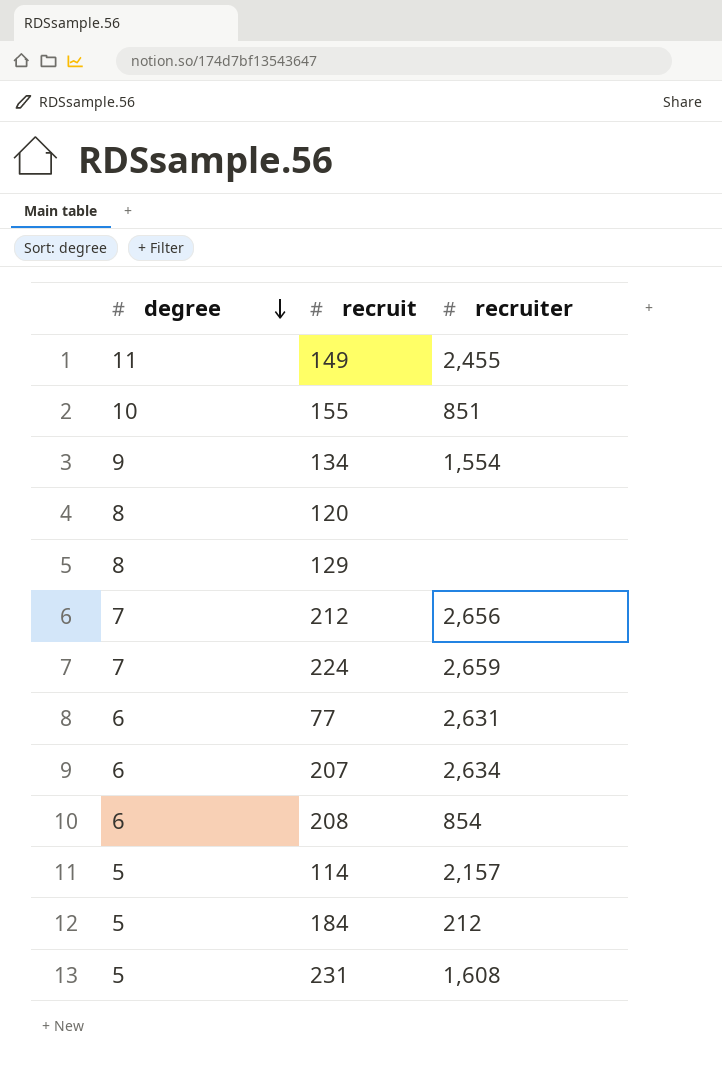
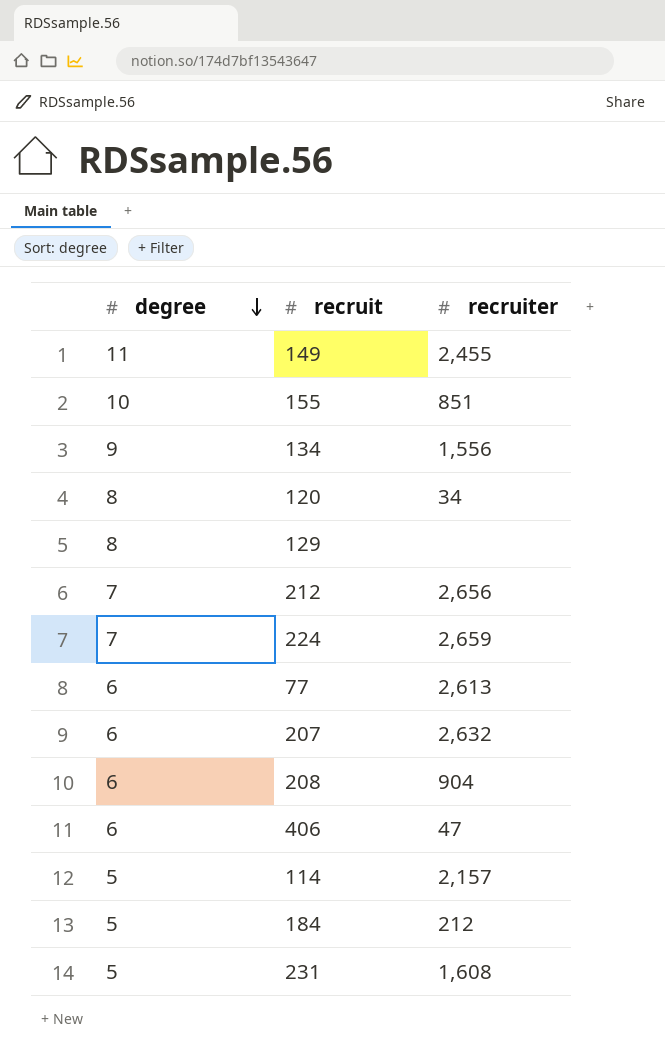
134 | recruiter: 1,554 -> 1,556
120 | recruiter: none -> 34
77 | recruiter: 2,631 -> 2,613
207 | recruiter: 2,634 -> 2,632
208 | recruiter: 854 -> 904
row 406: none -> 6 | 47

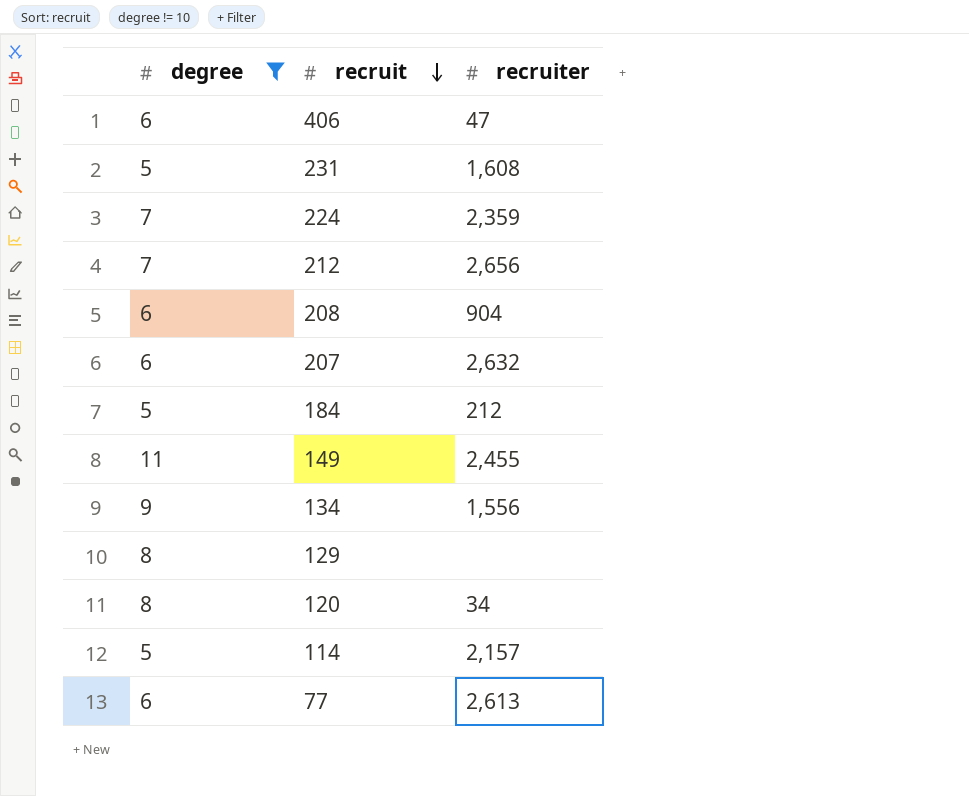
filter: none -> degree != 10
row order: degree descending -> recruit descending
224 | recruiter: 2,659 -> 2,359

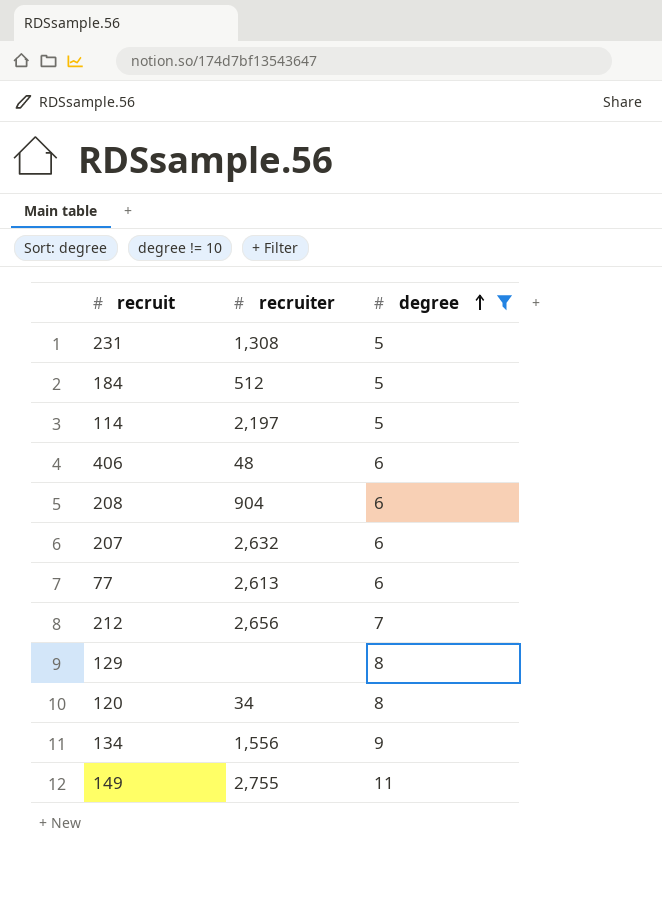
row order: recruit descending -> degree ascending
column degree | position: 1 -> 3
row 224: 7 | 2,359 -> none
231 | recruiter: 1,608 -> 1,308
184 | recruiter: 212 -> 512
114 | recruiter: 2,157 -> 2,197
406 | recruiter: 47 -> 48
149 | recruiter: 2,455 -> 2,755

